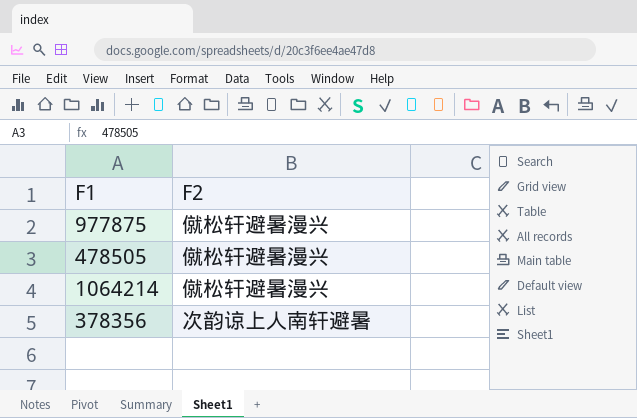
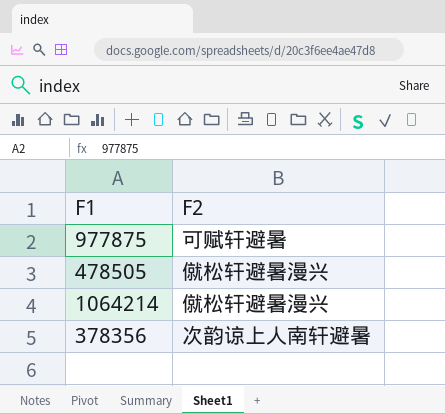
977875 | F2: 僦松轩避暑漫兴 -> 可赋轩避暑

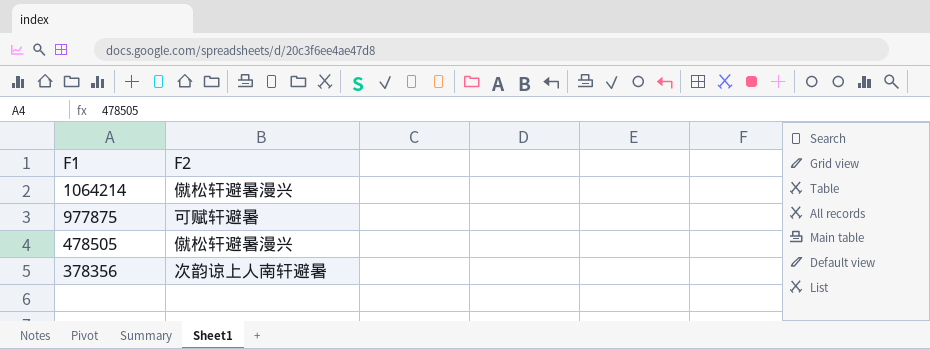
row order: none -> F1 descending

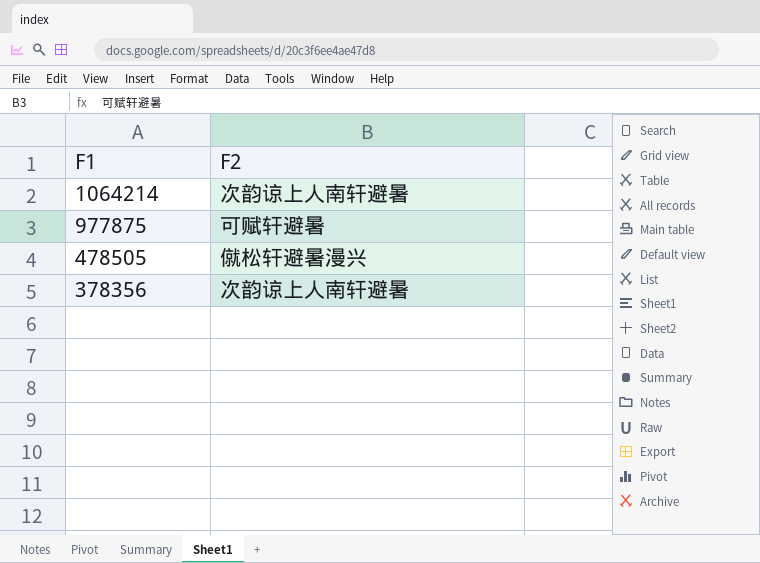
1064214 | F2: 僦松轩避暑漫兴 -> 次韵谅上人南轩避暑

